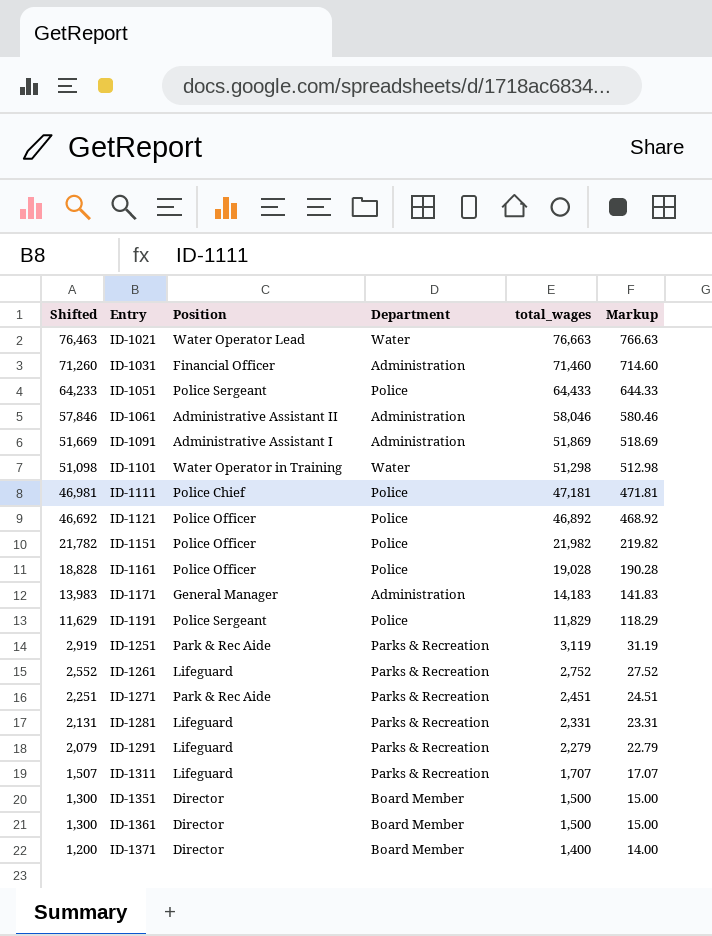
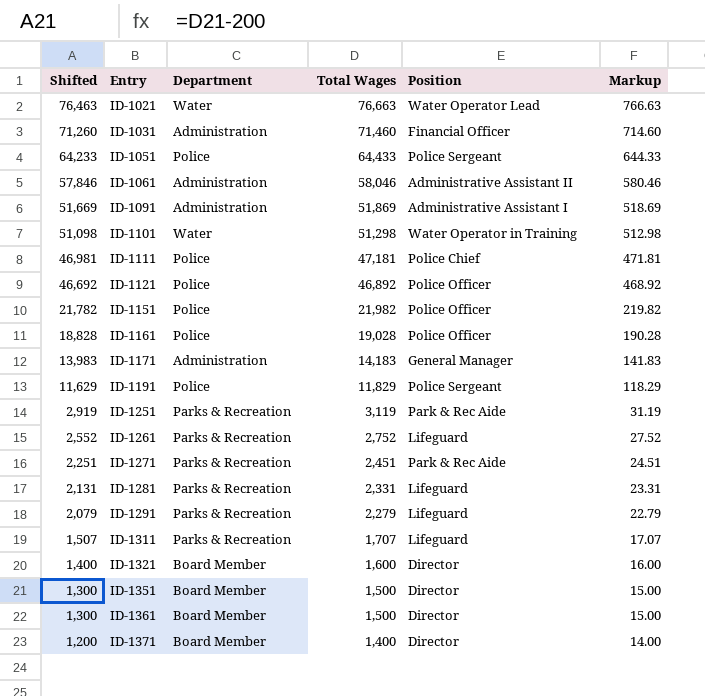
column name: total_wages -> Total Wages
column Position | position: 3 -> 5
row ID-1321: none -> 1,400 | Board Member | 1,600 | Director | 16.00

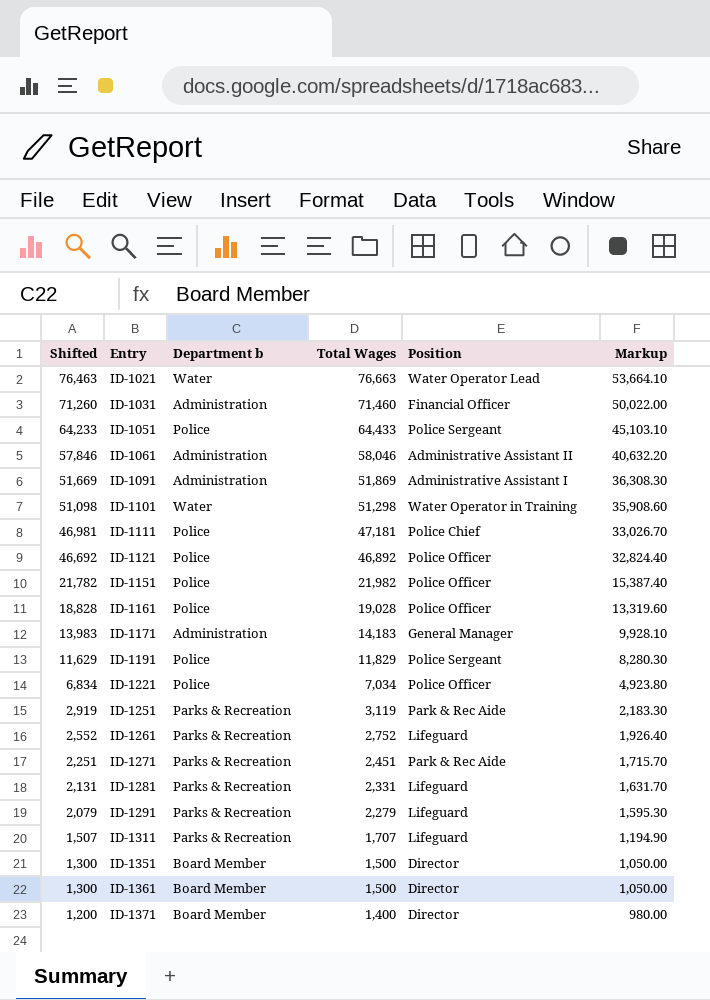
column name: Department -> Department b
column Markup | formula: [Total Wages] * 0.01 -> [Total Wages] * 0.7
row ID-1321: 1,400 | Board Member | 1,600 | Director | 16.00 -> none
row ID-1221: none -> 6,834 | Police | 7,034 | Police Officer | 4,923.80

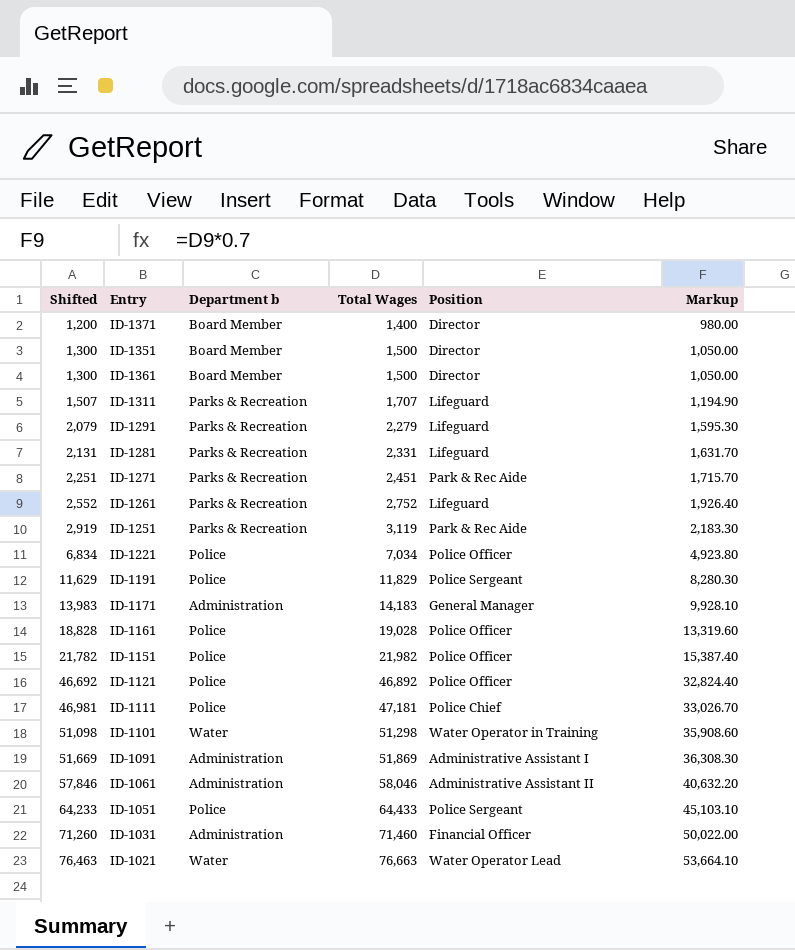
row order: Shifted descending -> Shifted ascending

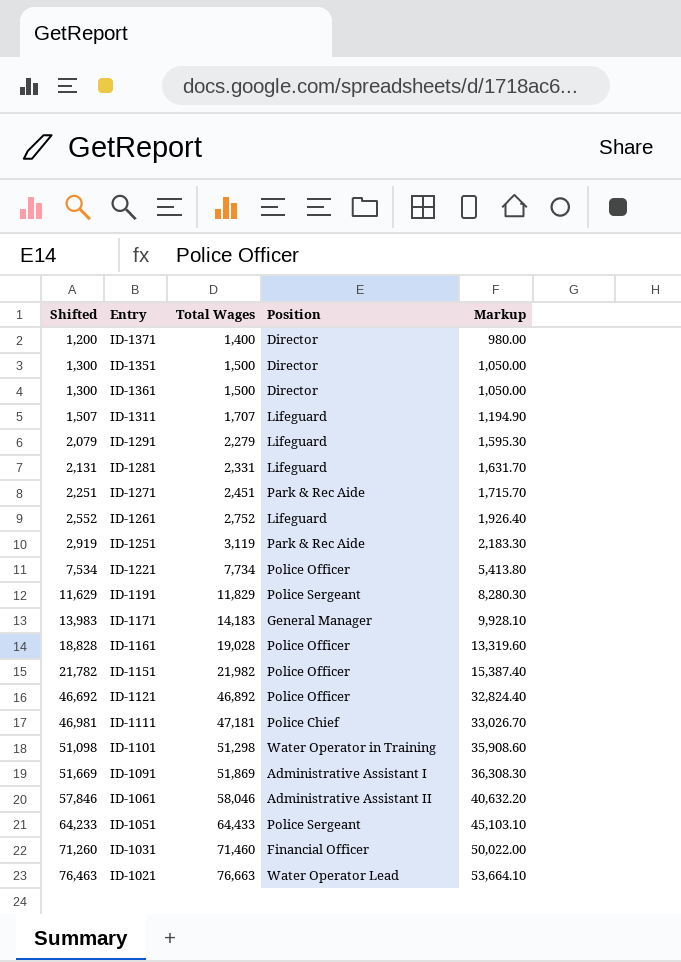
column Department b | position: 3 -> none
ID-1221 | Shifted: 6,834 -> 7,534
ID-1221 | Total Wages: 7,034 -> 7,734
ID-1221 | Markup: 4,923.80 -> 5,413.80

